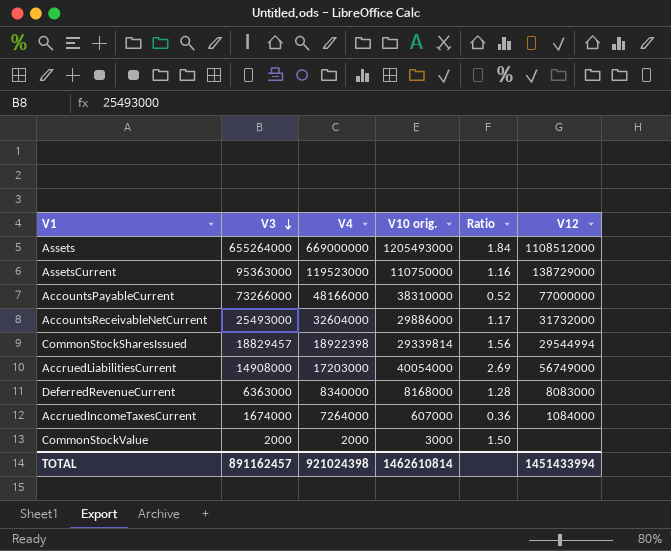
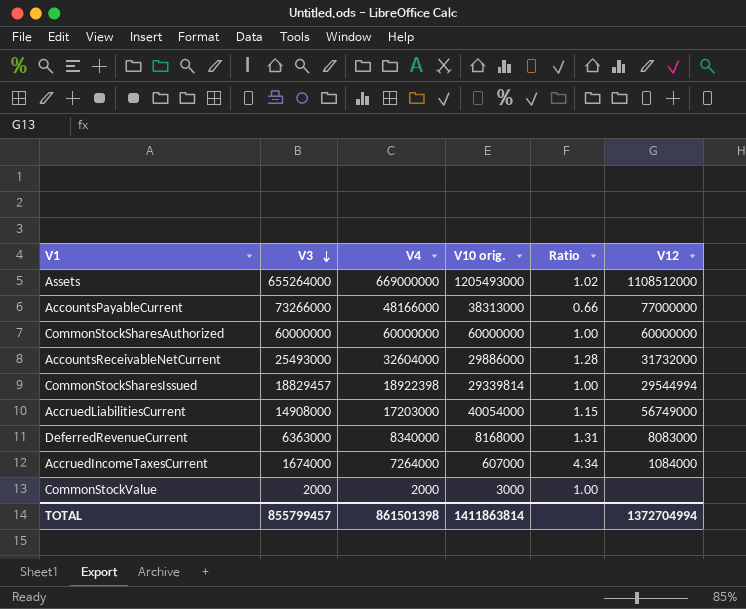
column Ratio | formula: [V10 orig.] / [V3] -> [V4] / [V3]
row AssetsCurrent: 95363000 | 119523000 | 110750000 | 1.16 | 138729000 -> none
AccountsPayableCurrent | V10 orig.: 38310000 -> 38313000
row CommonStockSharesAuthorized: none -> 60000000 | 60000000 | 60000000 | 1.00 | 60000000
TOTAL | V3: 891162457 -> 855799457
TOTAL | V4: 921024398 -> 861501398
TOTAL | V10 orig.: 1462610814 -> 1411863814
TOTAL | V12: 1451433994 -> 1372704994

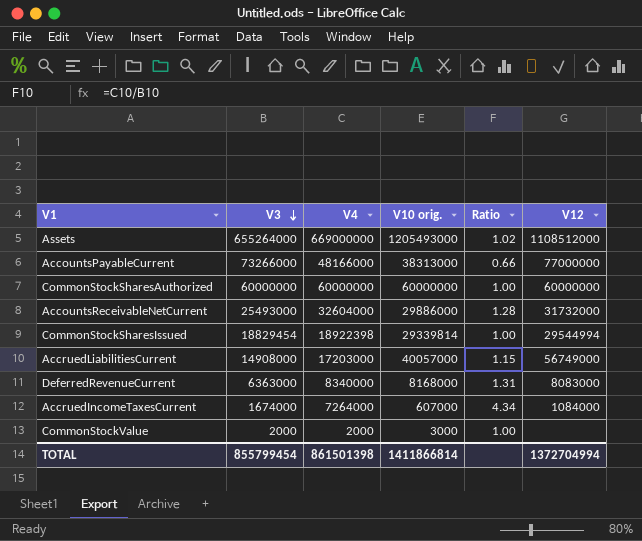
CommonStockSharesIssued | V3: 18829457 -> 18829454
AccruedLiabilitiesCurrent | V10 orig.: 40054000 -> 40057000
TOTAL | V3: 855799457 -> 855799454
TOTAL | V10 orig.: 1411863814 -> 1411866814

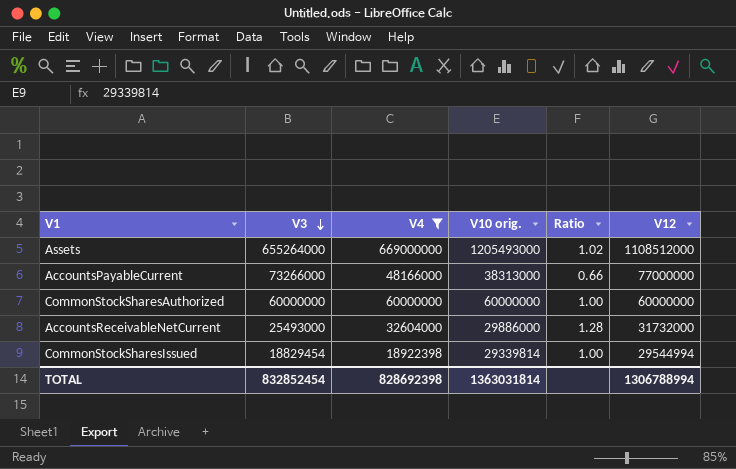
filter: none -> V4 >= 18922398
TOTAL | V3: 855799454 -> 832852454
TOTAL | V4: 861501398 -> 828692398
TOTAL | V10 orig.: 1411866814 -> 1363031814
TOTAL | V12: 1372704994 -> 1306788994

